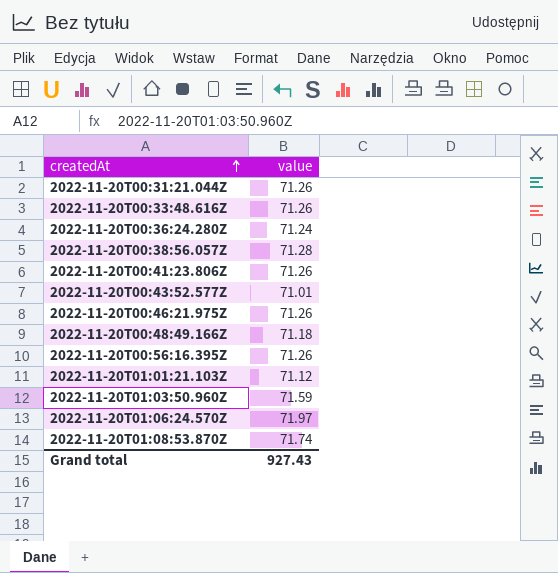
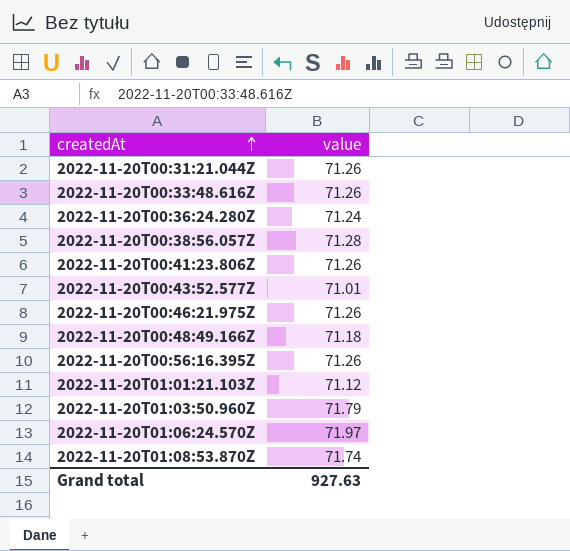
2022-11-20T01:03:50.960Z | value: 71.59 -> 71.79
Grand total | value: 927.43 -> 927.63

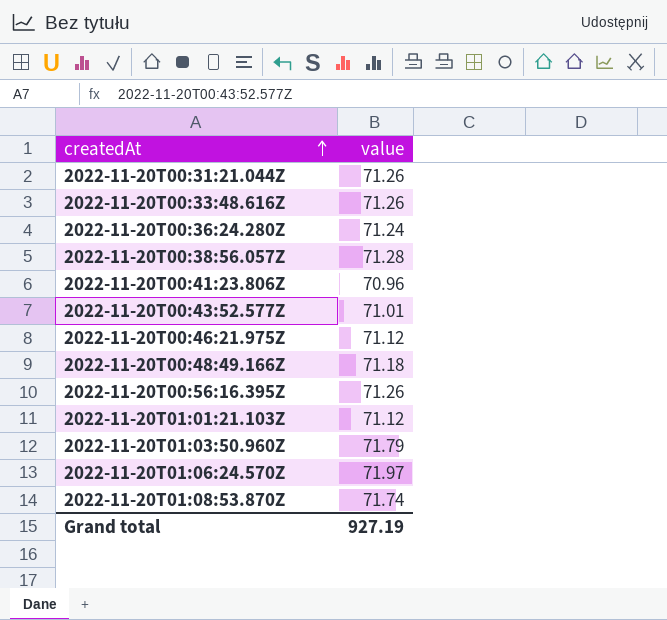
2022-11-20T00:41:23.806Z | value: 71.26 -> 70.96
2022-11-20T00:46:21.975Z | value: 71.26 -> 71.12
Grand total | value: 927.63 -> 927.19

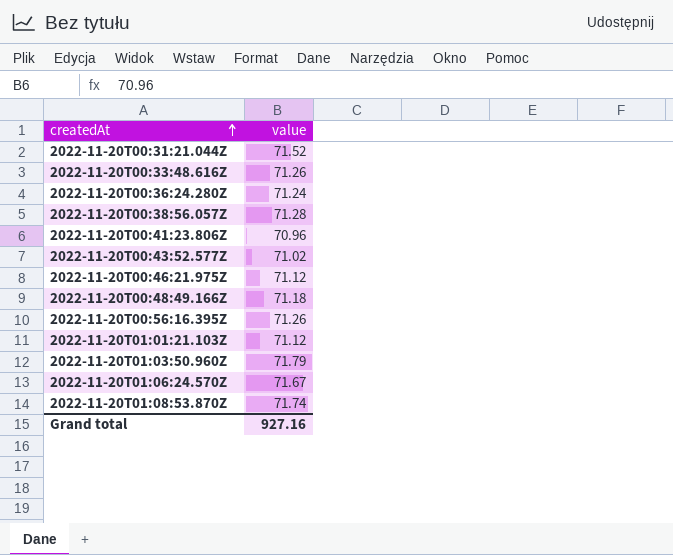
2022-11-20T00:31:21.044Z | value: 71.26 -> 71.52
2022-11-20T00:43:52.577Z | value: 71.01 -> 71.02
2022-11-20T01:06:24.570Z | value: 71.97 -> 71.67
Grand total | value: 927.19 -> 927.16

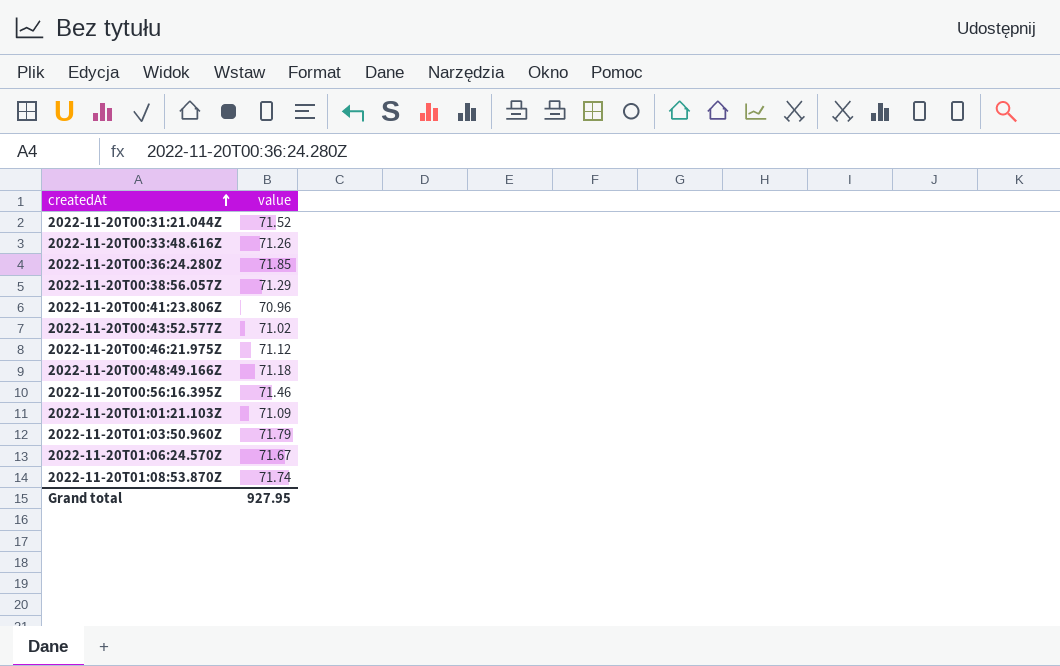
2022-11-20T00:36:24.280Z | value: 71.24 -> 71.85
2022-11-20T00:38:56.057Z | value: 71.28 -> 71.29
2022-11-20T00:56:16.395Z | value: 71.26 -> 71.46
2022-11-20T01:01:21.103Z | value: 71.12 -> 71.09
Grand total | value: 927.16 -> 927.95

